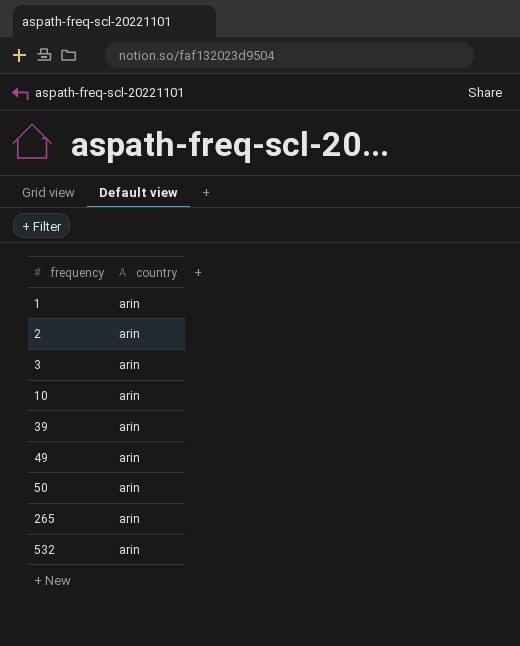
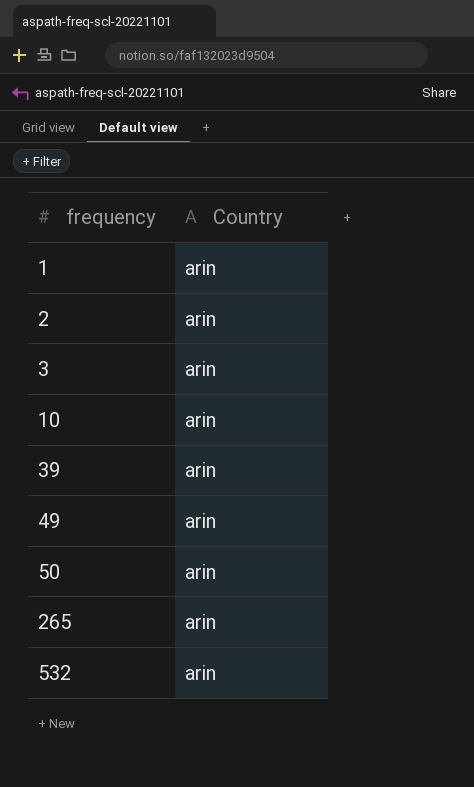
column name: country -> Country

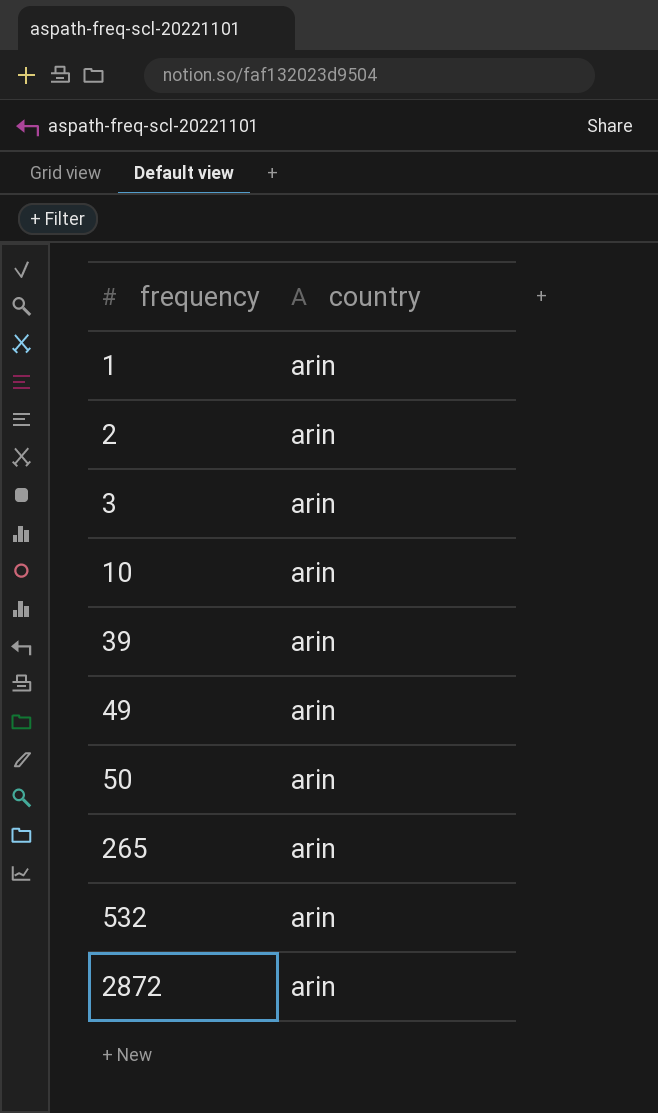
column name: Country -> country
row 2872: none -> arin

